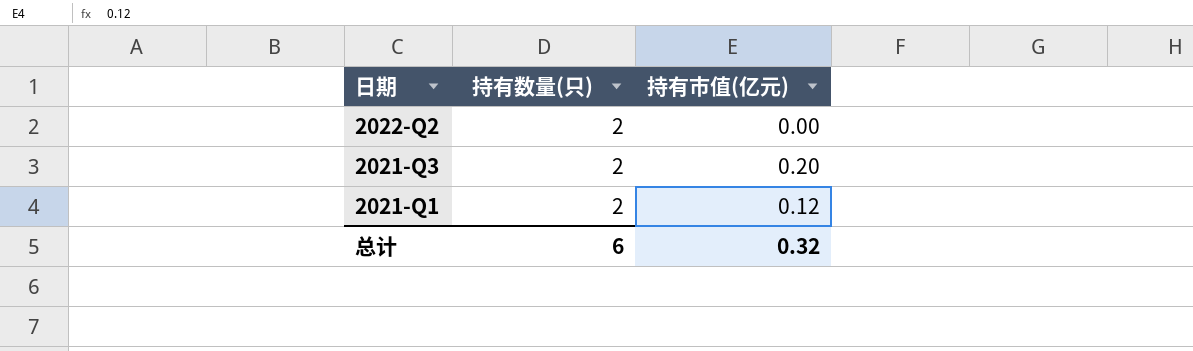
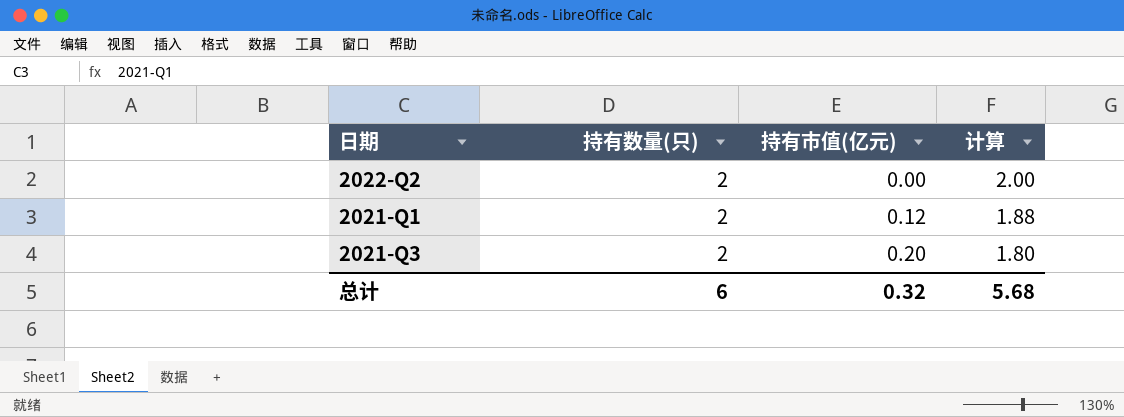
row order: 日期 descending -> 持有市值(亿元) ascending
column 计算 | formula: none -> [持有数量(只)] - [持有市值(亿元)]

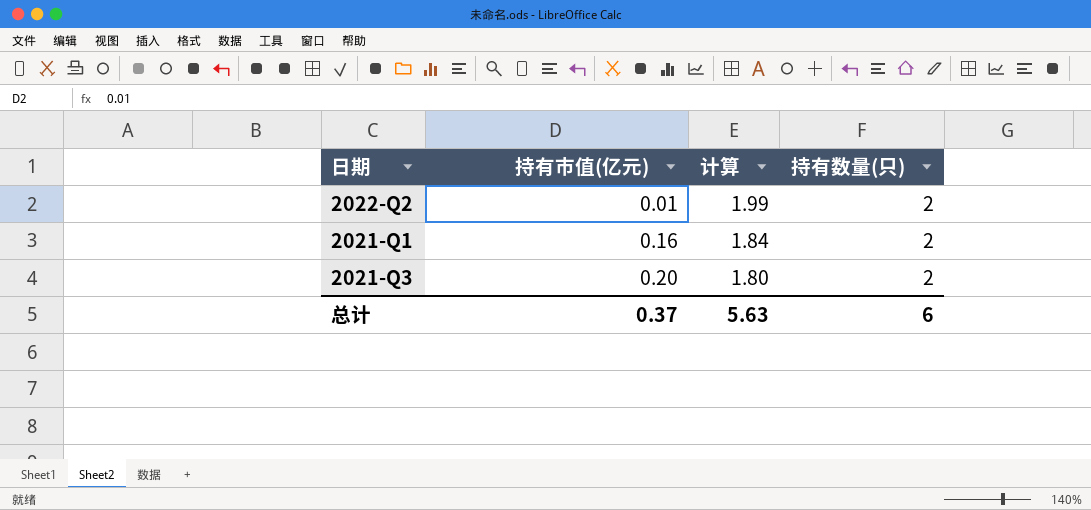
column 持有数量(只) | position: 2 -> 4
2022-Q2 | 持有市值(亿元): 0.00 -> 0.01
2022-Q2 | 计算: 2.00 -> 1.99
2021-Q1 | 持有市值(亿元): 0.12 -> 0.16
2021-Q1 | 计算: 1.88 -> 1.84
总计 | 持有市值(亿元): 0.32 -> 0.37
总计 | 计算: 5.68 -> 5.63

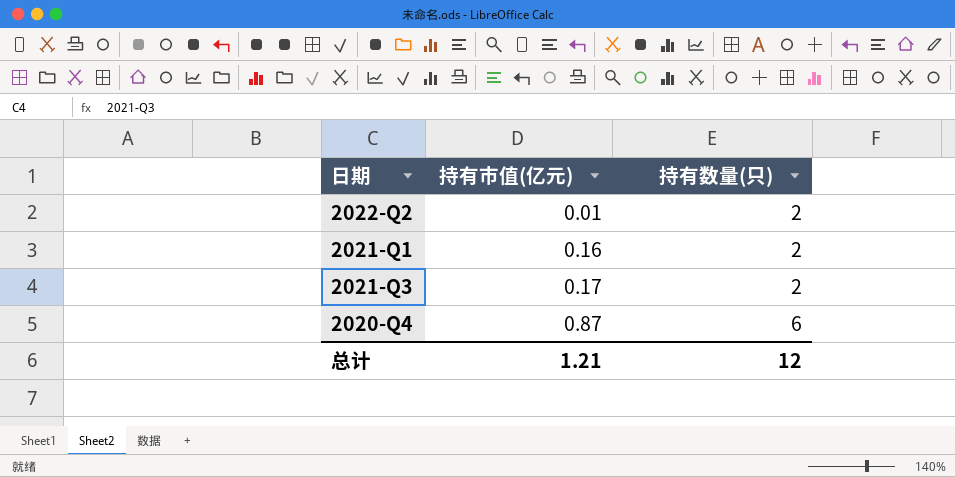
column 计算 | formula: [持有数量(只)] - [持有市值(亿元)] -> none
2021-Q3 | 持有市值(亿元): 0.20 -> 0.17
row 2020-Q4: none -> 0.87 | 6
总计 | 持有市值(亿元): 0.37 -> 1.21
总计 | 持有数量(只): 6 -> 12

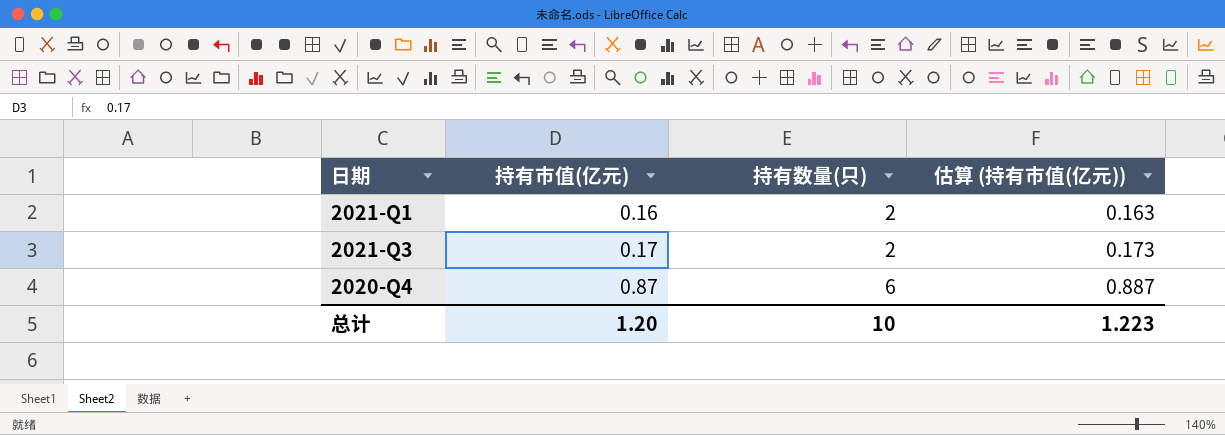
column 估算 (持有市值(亿元)) | formula: none -> [持有市值(亿元)] * 1.02
row 2022-Q2: 0.01 | 2 -> none
总计 | 持有市值(亿元): 1.21 -> 1.20
总计 | 持有数量(只): 12 -> 10

